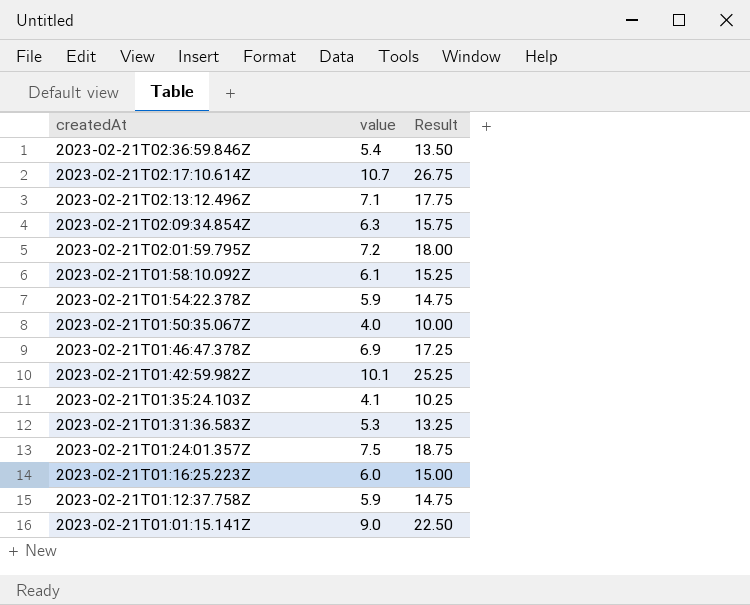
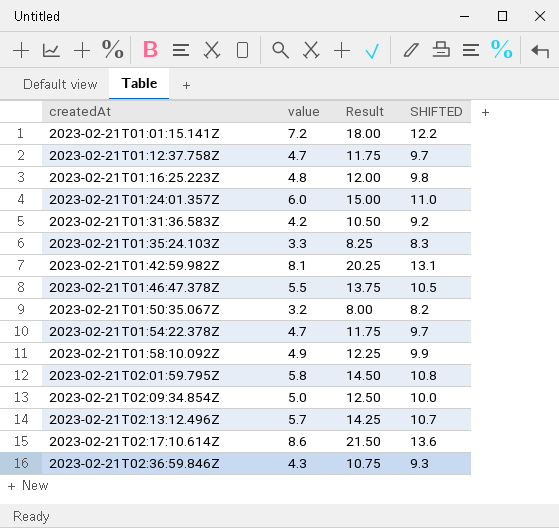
row order: createdAt descending -> createdAt ascending
column SHIFTED | formula: none -> [value] + 5
2023-02-21T01:01:15.141Z | value: 9.0 -> 7.2
2023-02-21T01:01:15.141Z | Result: 22.50 -> 18.00
2023-02-21T01:12:37.758Z | value: 5.9 -> 4.7
2023-02-21T01:12:37.758Z | Result: 14.75 -> 11.75
2023-02-21T01:16:25.223Z | value: 6.0 -> 4.8
2023-02-21T01:16:25.223Z | Result: 15.00 -> 12.00
2023-02-21T01:24:01.357Z | value: 7.5 -> 6.0
2023-02-21T01:24:01.357Z | Result: 18.75 -> 15.00
2023-02-21T01:31:36.583Z | value: 5.3 -> 4.2
2023-02-21T01:31:36.583Z | Result: 13.25 -> 10.50
2023-02-21T01:35:24.103Z | value: 4.1 -> 3.3
2023-02-21T01:35:24.103Z | Result: 10.25 -> 8.25
2023-02-21T01:42:59.982Z | value: 10.1 -> 8.1
2023-02-21T01:42:59.982Z | Result: 25.25 -> 20.25
2023-02-21T01:46:47.378Z | value: 6.9 -> 5.5
2023-02-21T01:46:47.378Z | Result: 17.25 -> 13.75
2023-02-21T01:50:35.067Z | value: 4.0 -> 3.2
2023-02-21T01:50:35.067Z | Result: 10.00 -> 8.00
2023-02-21T01:54:22.378Z | value: 5.9 -> 4.7
2023-02-21T01:54:22.378Z | Result: 14.75 -> 11.75
2023-02-21T01:58:10.092Z | value: 6.1 -> 4.9
2023-02-21T01:58:10.092Z | Result: 15.25 -> 12.25
2023-02-21T02:01:59.795Z | value: 7.2 -> 5.8
2023-02-21T02:01:59.795Z | Result: 18.00 -> 14.50
2023-02-21T02:09:34.854Z | value: 6.3 -> 5.0
2023-02-21T02:09:34.854Z | Result: 15.75 -> 12.50
2023-02-21T02:13:12.496Z | value: 7.1 -> 5.7
2023-02-21T02:13:12.496Z | Result: 17.75 -> 14.25
2023-02-21T02:17:10.614Z | value: 10.7 -> 8.6
2023-02-21T02:17:10.614Z | Result: 26.75 -> 21.50
2023-02-21T02:36:59.846Z | value: 5.4 -> 4.3
2023-02-21T02:36:59.846Z | Result: 13.50 -> 10.75

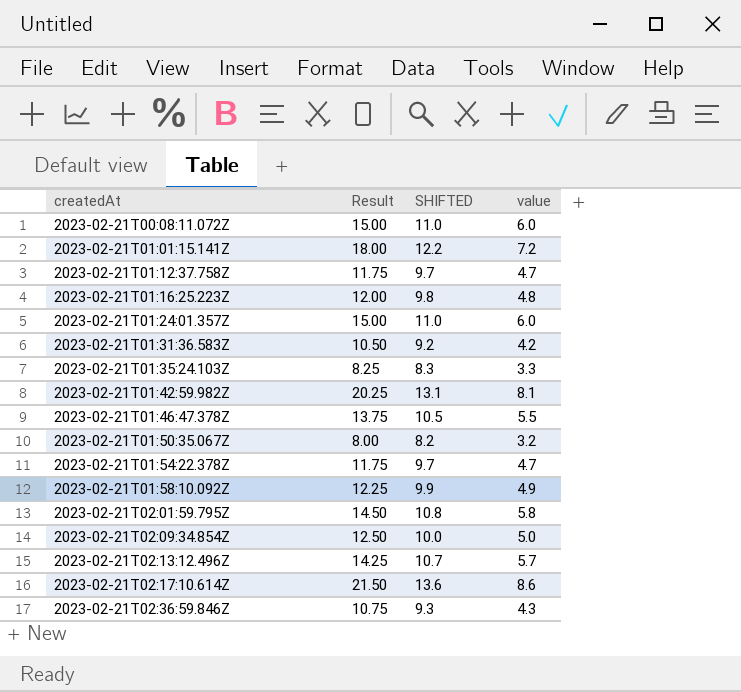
column value | position: 2 -> 4
row 2023-02-21T00:08:11.072Z: none -> 15.00 | 11.0 | 6.0

